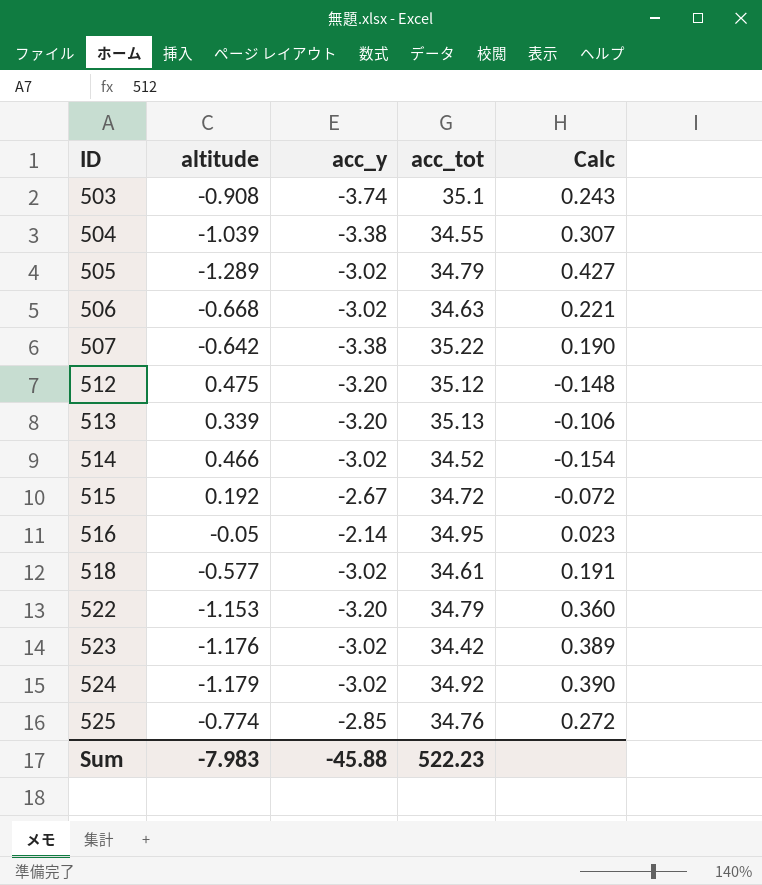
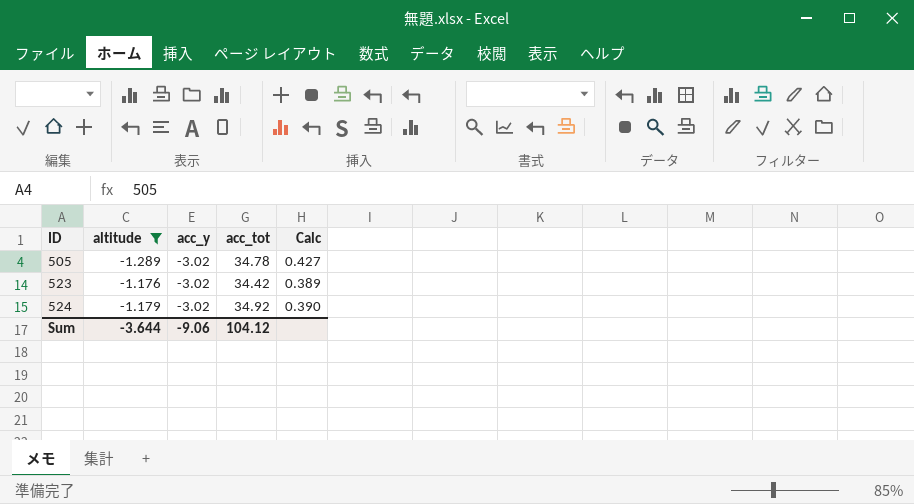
filter: none -> altitude <= -1.176
505 | acc_tot: 34.79 -> 34.78
Sum | altitude: -7.983 -> -3.644
Sum | acc_y: -45.88 -> -9.06
Sum | acc_tot: 522.23 -> 104.12

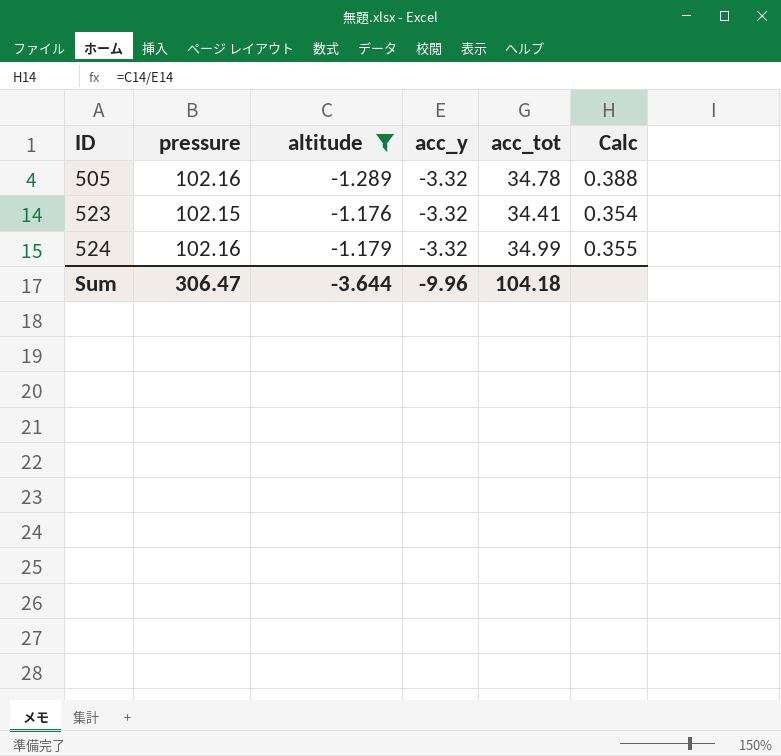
column pressure | position: none -> 2
505 | acc_y: -3.02 -> -3.32
505 | Calc: 0.427 -> 0.388
523 | acc_y: -3.02 -> -3.32
523 | acc_tot: 34.42 -> 34.41
523 | Calc: 0.389 -> 0.354
524 | acc_y: -3.02 -> -3.32
524 | acc_tot: 34.92 -> 34.99
524 | Calc: 0.390 -> 0.355
Sum | acc_y: -9.06 -> -9.96
Sum | acc_tot: 104.12 -> 104.18

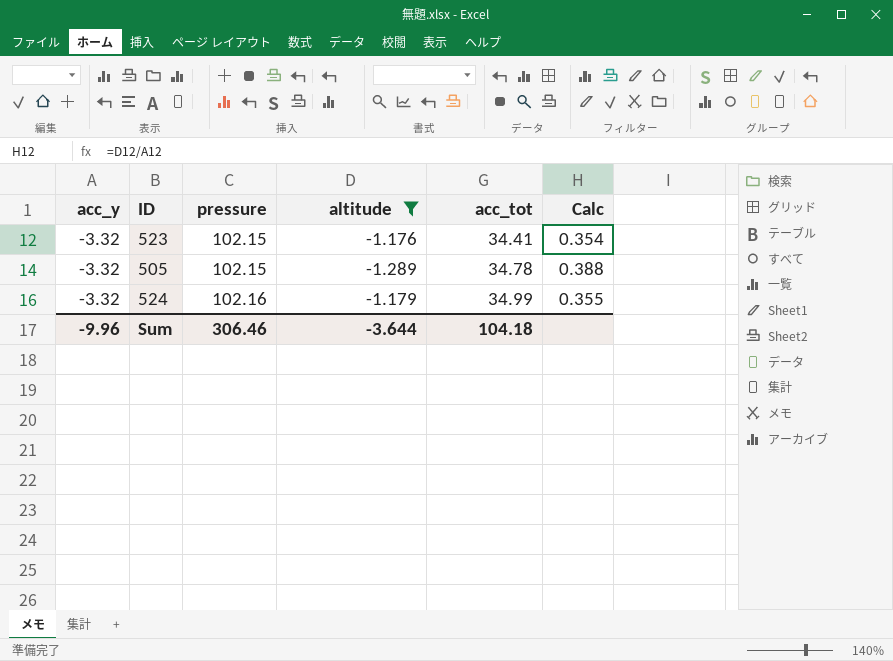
row order: ID ascending -> pressure ascending
column acc_y | position: 4 -> 1
505 | pressure: 102.16 -> 102.15
Sum | pressure: 306.47 -> 306.46

